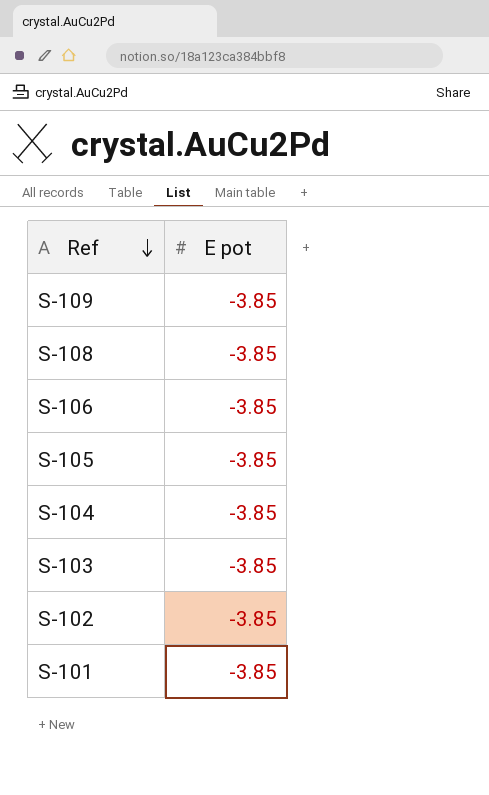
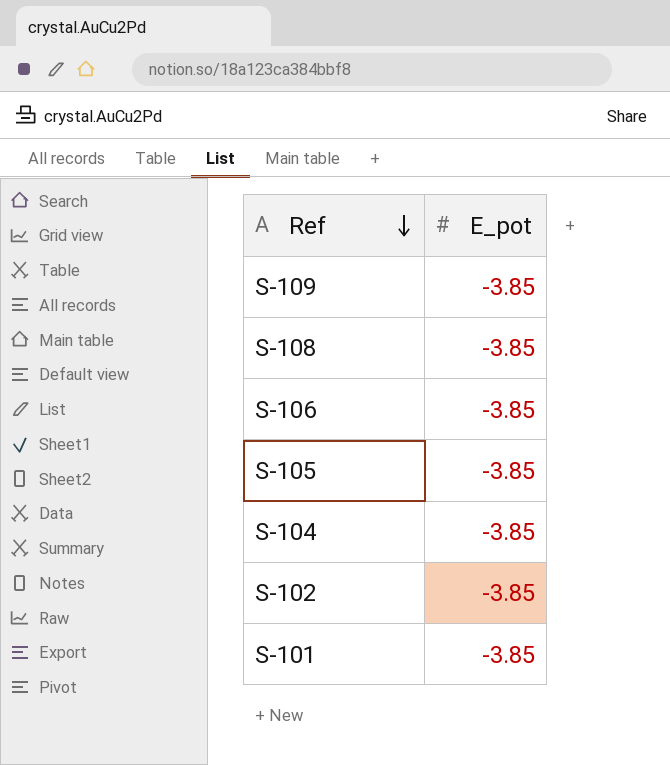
column name: E pot -> E_pot
row S-103: -3.85 -> none

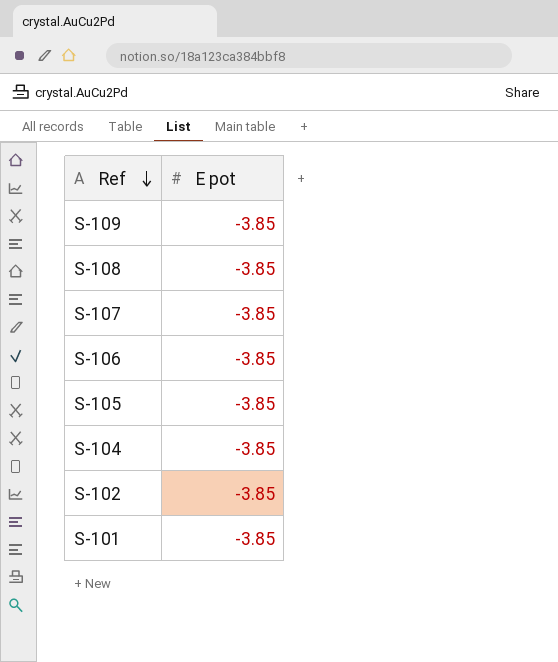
column name: E_pot -> E pot
row S-107: none -> -3.85

